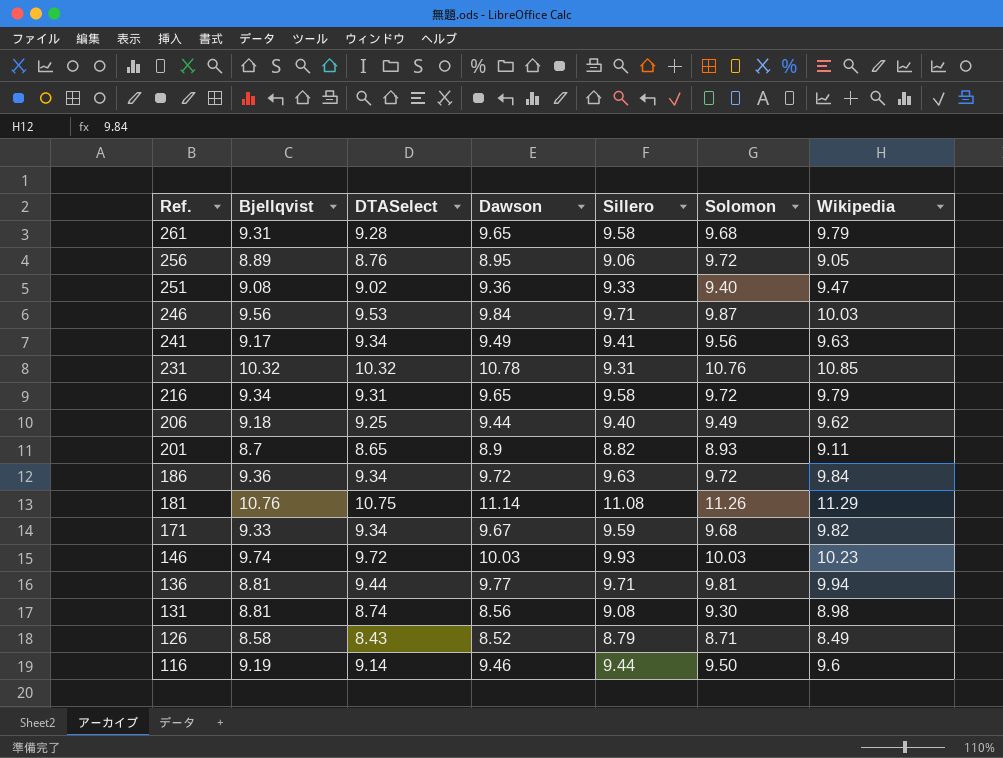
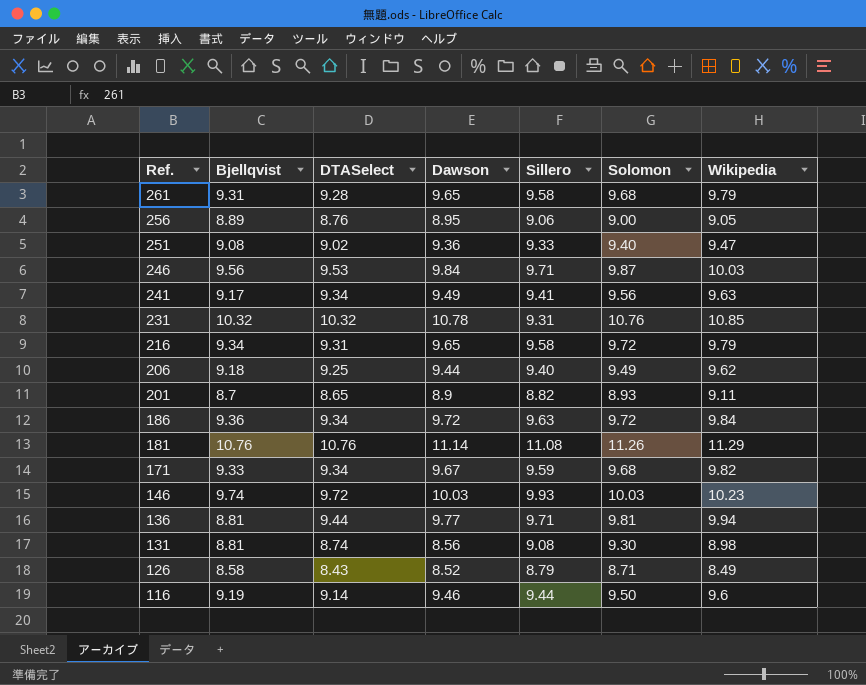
256 | Solomon: 9.72 -> 9.00
181 | DTASelect: 10.75 -> 10.76

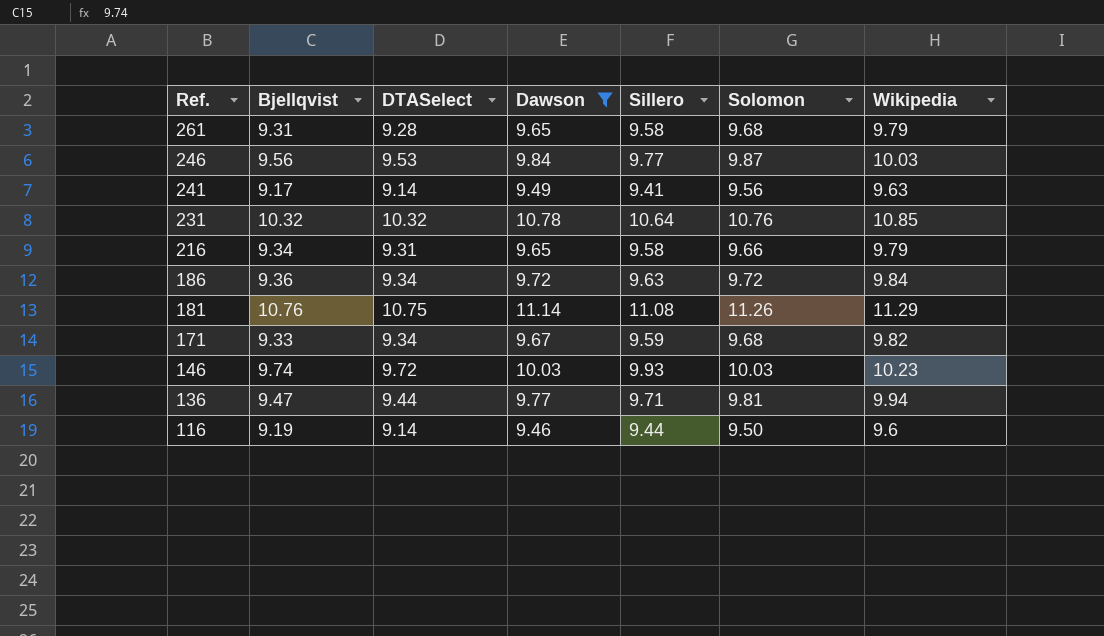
filter: none -> Dawson >= 9.46
246 | Sillero: 9.71 -> 9.77
241 | DTASelect: 9.34 -> 9.14
231 | Sillero: 9.31 -> 10.64
216 | Solomon: 9.72 -> 9.66
181 | DTASelect: 10.76 -> 10.75
136 | Bjellqvist: 8.81 -> 9.47

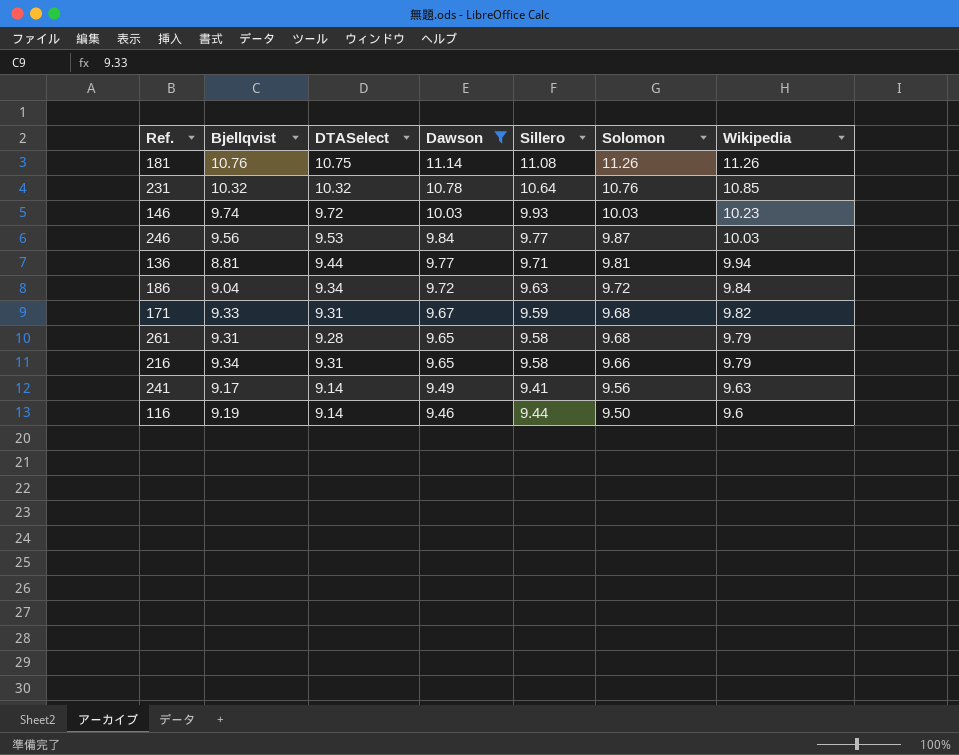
row order: Ref. descending -> Dawson descending
181 | Wikipedia: 11.29 -> 11.26
136 | Bjellqvist: 9.47 -> 8.81
186 | Bjellqvist: 9.36 -> 9.04
171 | DTASelect: 9.34 -> 9.31

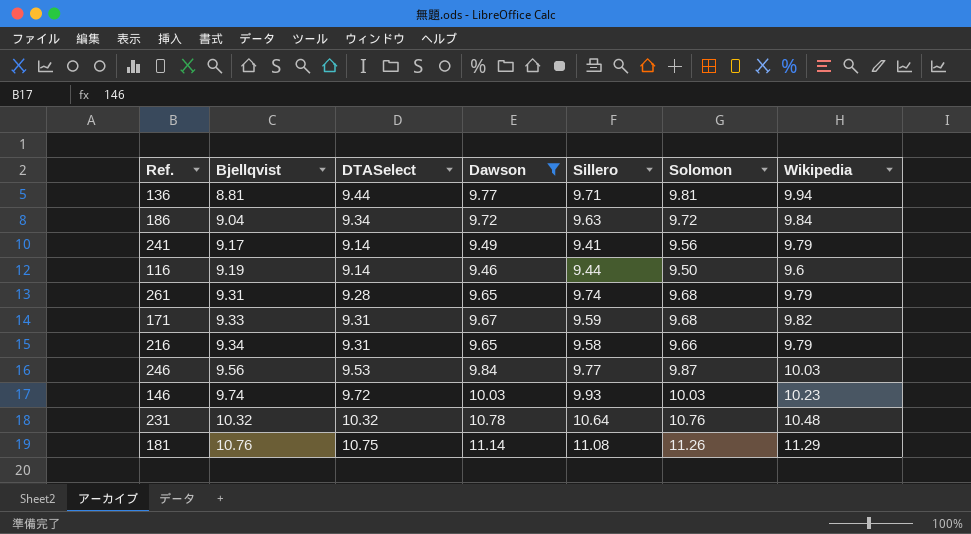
row order: Dawson descending -> Bjellqvist ascending
241 | Wikipedia: 9.63 -> 9.79
261 | Sillero: 9.58 -> 9.74
231 | Wikipedia: 10.85 -> 10.48
181 | Wikipedia: 11.26 -> 11.29

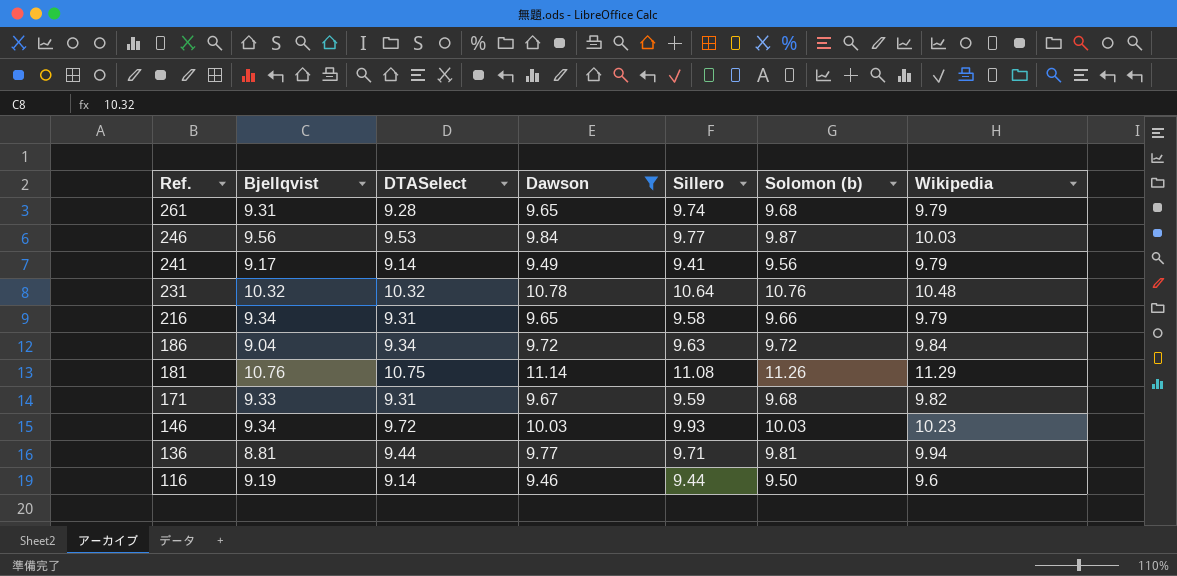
row order: Bjellqvist ascending -> Ref. descending
column name: Solomon -> Solomon (b)
146 | Bjellqvist: 9.74 -> 9.34

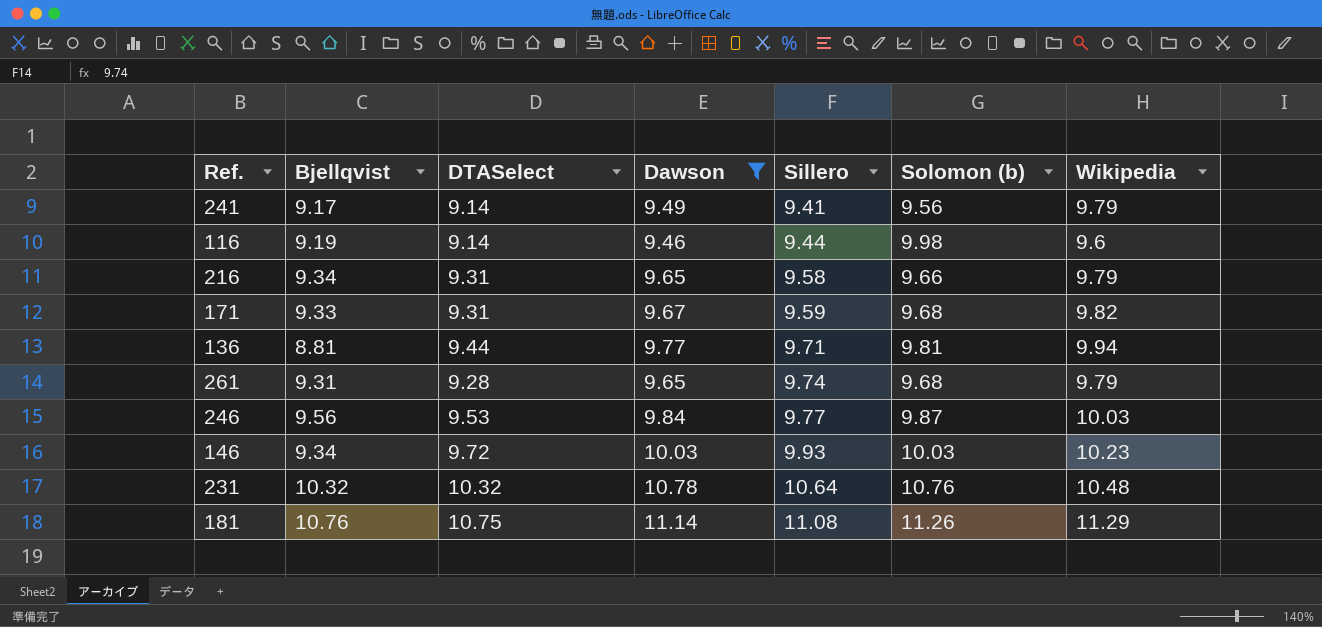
row order: Ref. descending -> Sillero ascending
row 186: 9.04 | 9.34 | 9.72 | 9.63 | 9.72 | 9.84 -> none
116 | Solomon (b): 9.50 -> 9.98

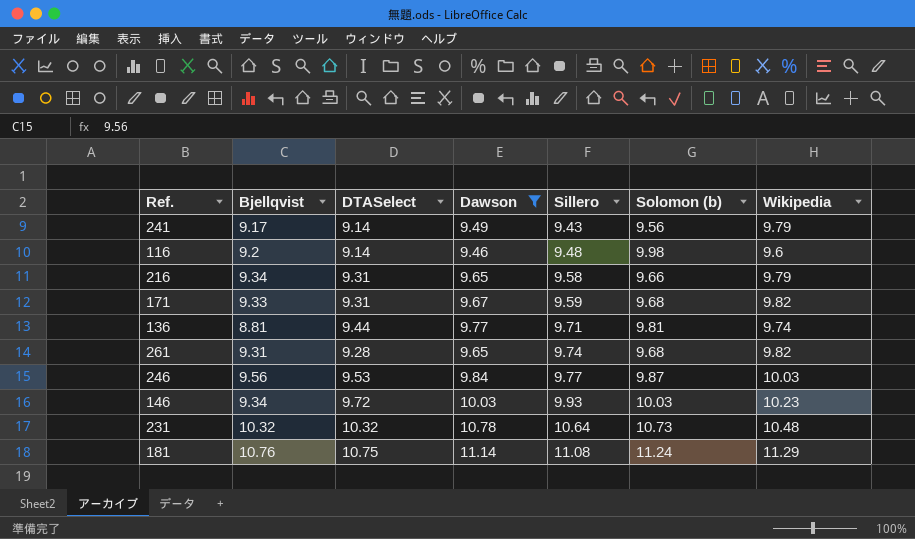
241 | Sillero: 9.41 -> 9.43
116 | Bjellqvist: 9.19 -> 9.2
116 | Sillero: 9.44 -> 9.48
136 | Wikipedia: 9.94 -> 9.74
261 | Wikipedia: 9.79 -> 9.82
231 | Solomon (b): 10.76 -> 10.73
181 | Solomon (b): 11.26 -> 11.24

